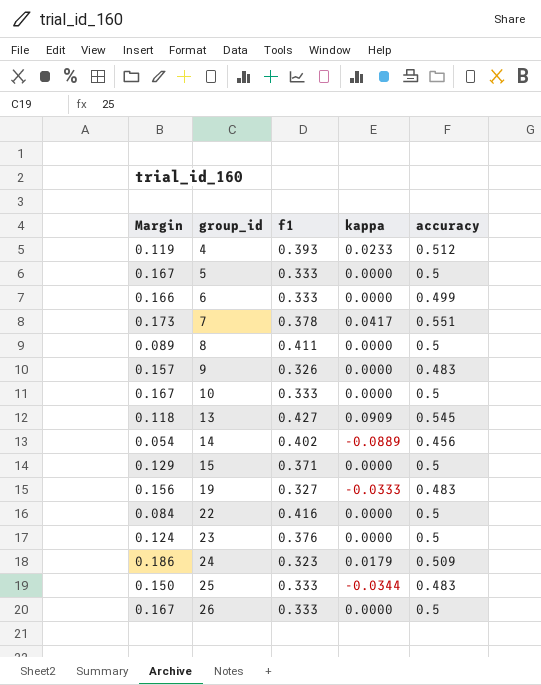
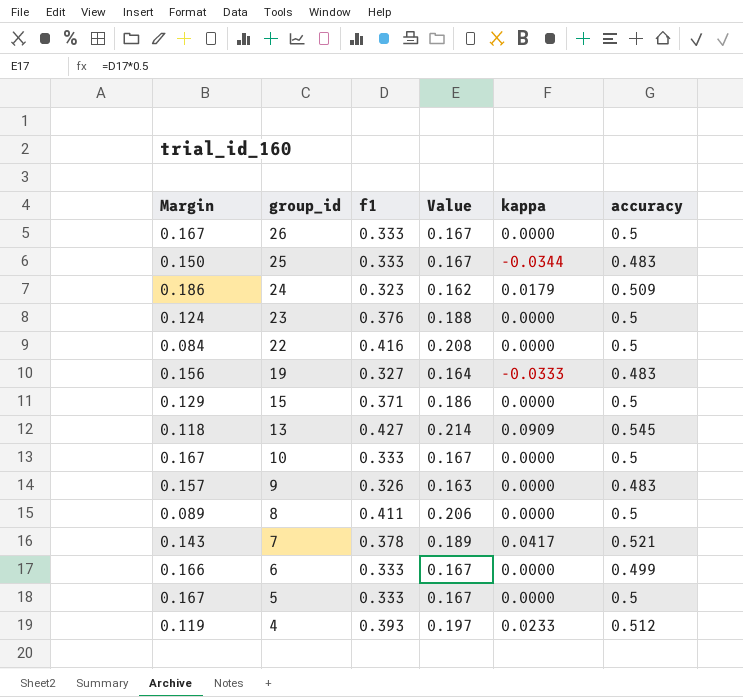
row order: group_id ascending -> group_id descending
column Value | formula: none -> [f1] * 0.5
row 14: 0.054 | 0.402 | -0.0889 | 0.456 -> none
7 | Margin: 0.173 -> 0.143
7 | accuracy: 0.551 -> 0.521

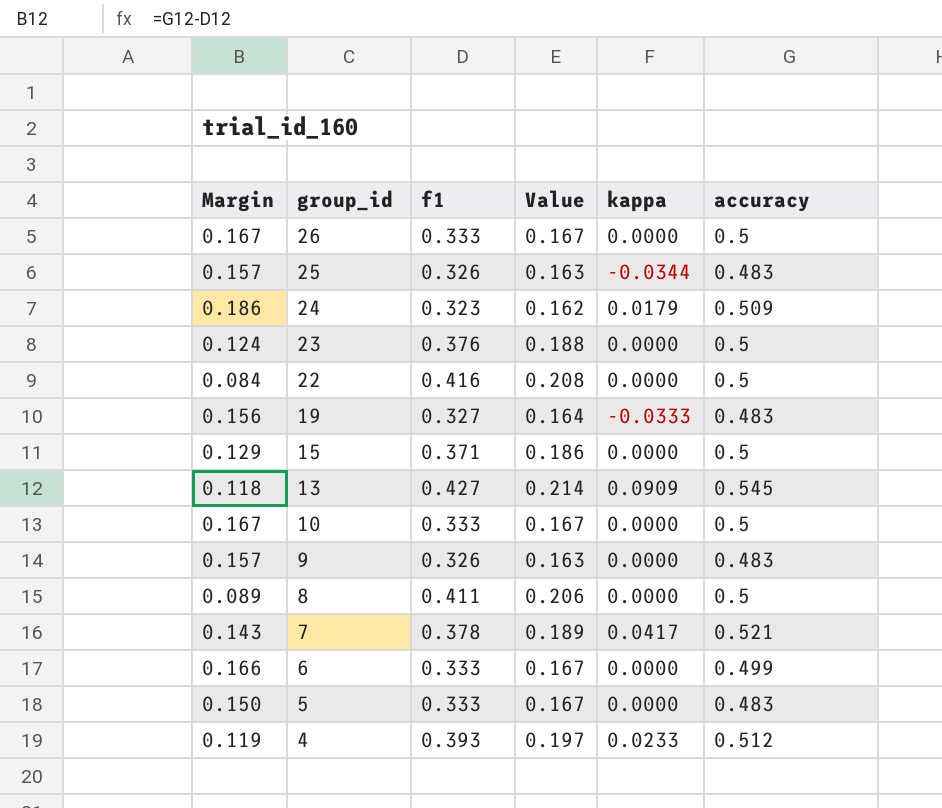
25 | Margin: 0.150 -> 0.157
25 | f1: 0.333 -> 0.326
25 | Value: 0.167 -> 0.163
5 | Margin: 0.167 -> 0.150
5 | accuracy: 0.5 -> 0.483

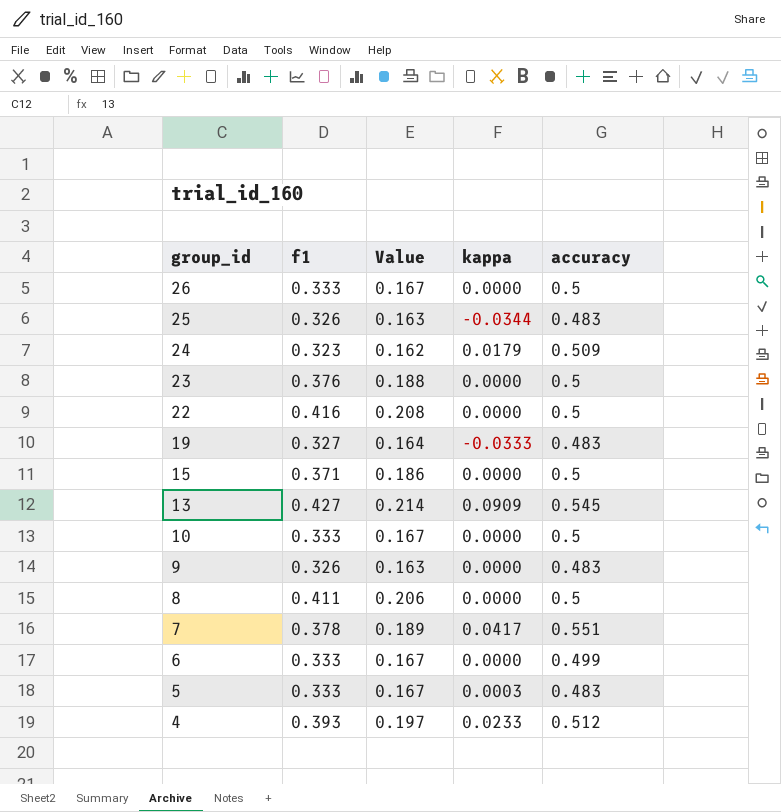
column Margin | formula: [accuracy] - [f1] -> none
7 | accuracy: 0.521 -> 0.551
5 | kappa: 0.0000 -> 0.0003

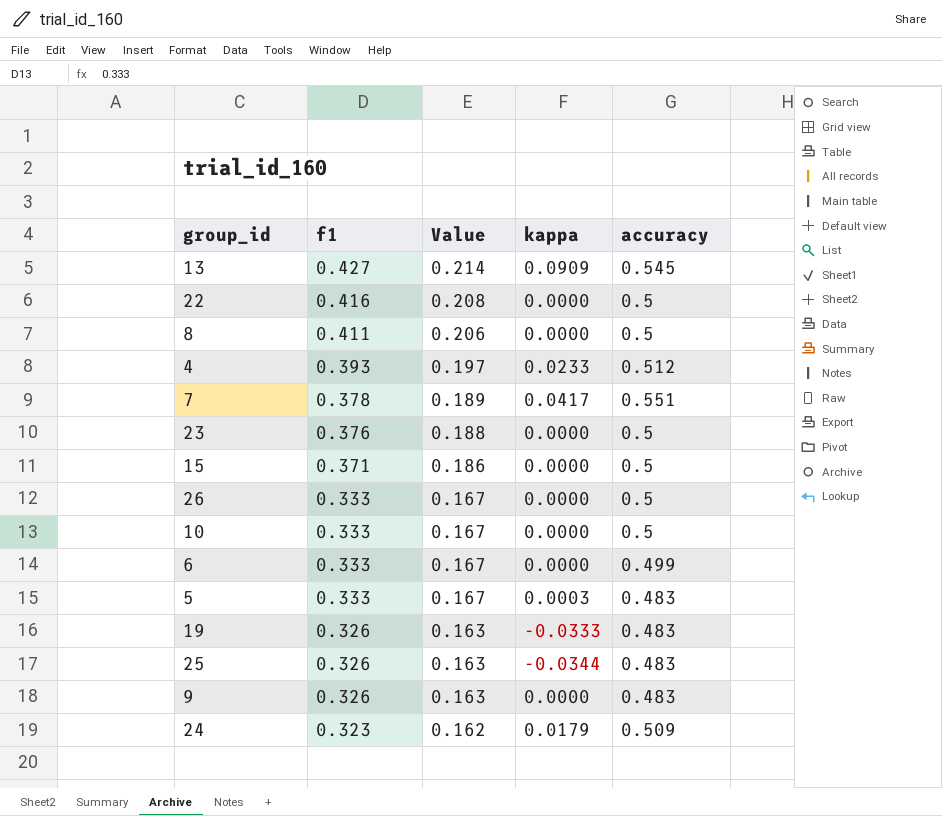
row order: group_id descending -> f1 descending
19 | f1: 0.327 -> 0.326
19 | Value: 0.164 -> 0.163

